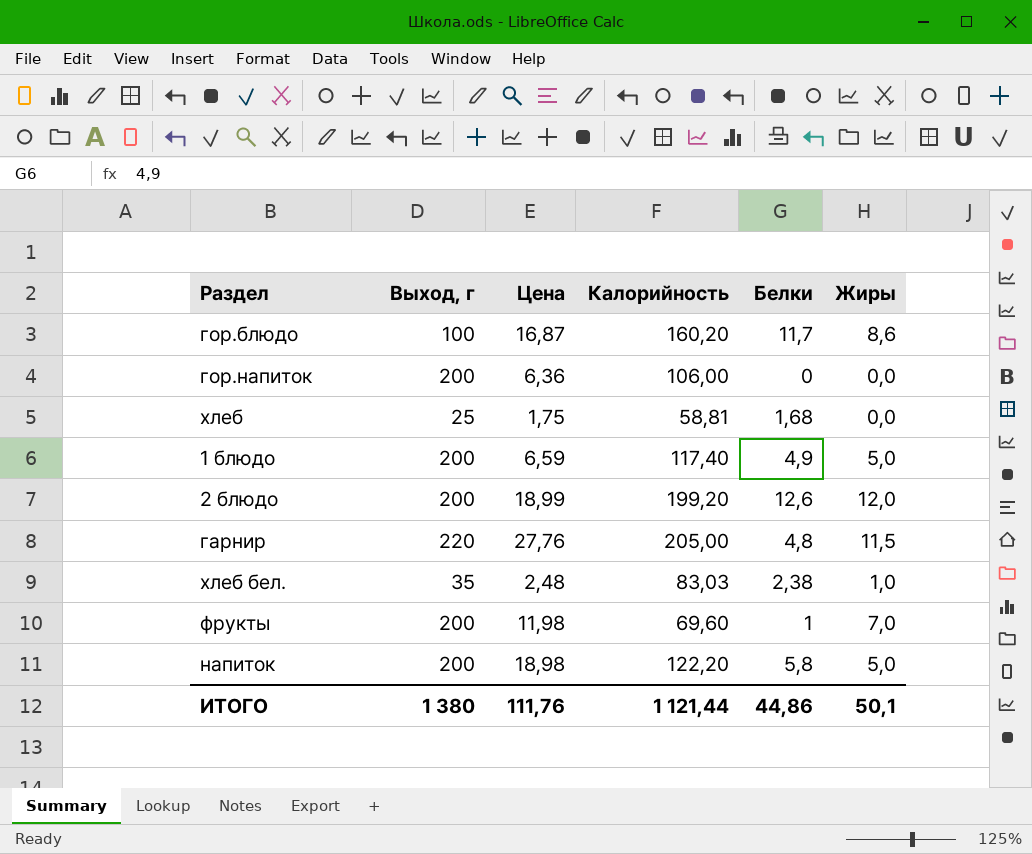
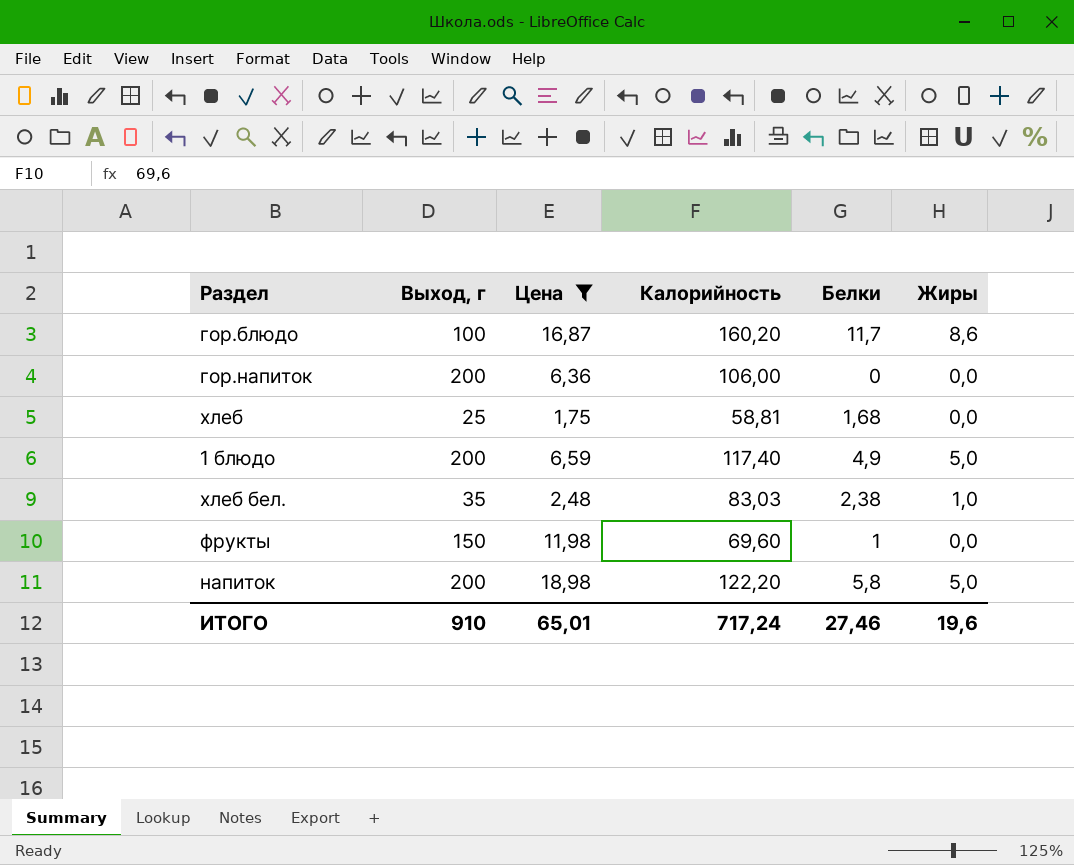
filter: none -> Цена <= 18,98
фрукты | Выход, г: 200 -> 150
фрукты | Жиры: 7,0 -> 0,0
ИТОГО | Выход, г: 1 380 -> 910
ИТОГО | Цена: 111,76 -> 65,01
ИТОГО | Калорийность: 1 121,44 -> 717,24
ИТОГО | Белки: 44,86 -> 27,46
ИТОГО | Жиры: 50,1 -> 19,6

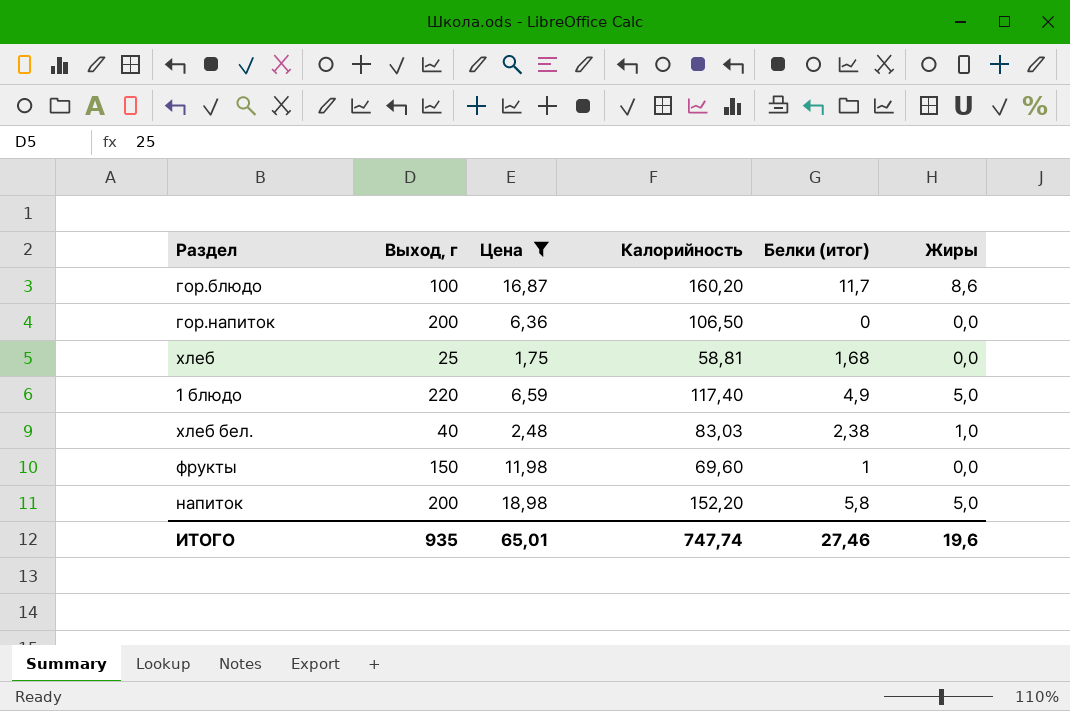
column name: Белки -> Белки (итог)
гор.напиток | Калорийность: 106,00 -> 106,50
1 блюдо | Выход, г: 200 -> 220
хлеб бел. | Выход, г: 35 -> 40
напиток | Калорийность: 122,20 -> 152,20
ИТОГО | Выход, г: 910 -> 935
ИТОГО | Калорийность: 717,24 -> 747,74

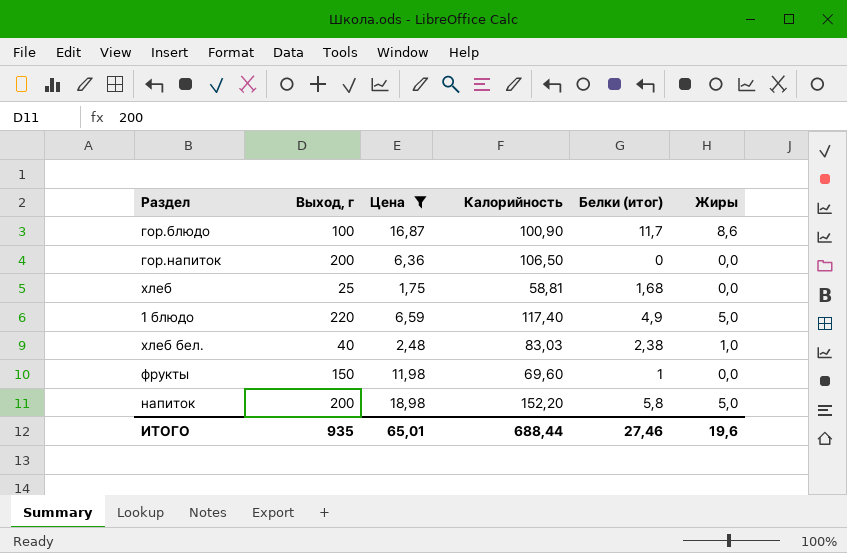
гор.блюдо | Калорийность: 160,20 -> 100,90
ИТОГО | Калорийность: 747,74 -> 688,44

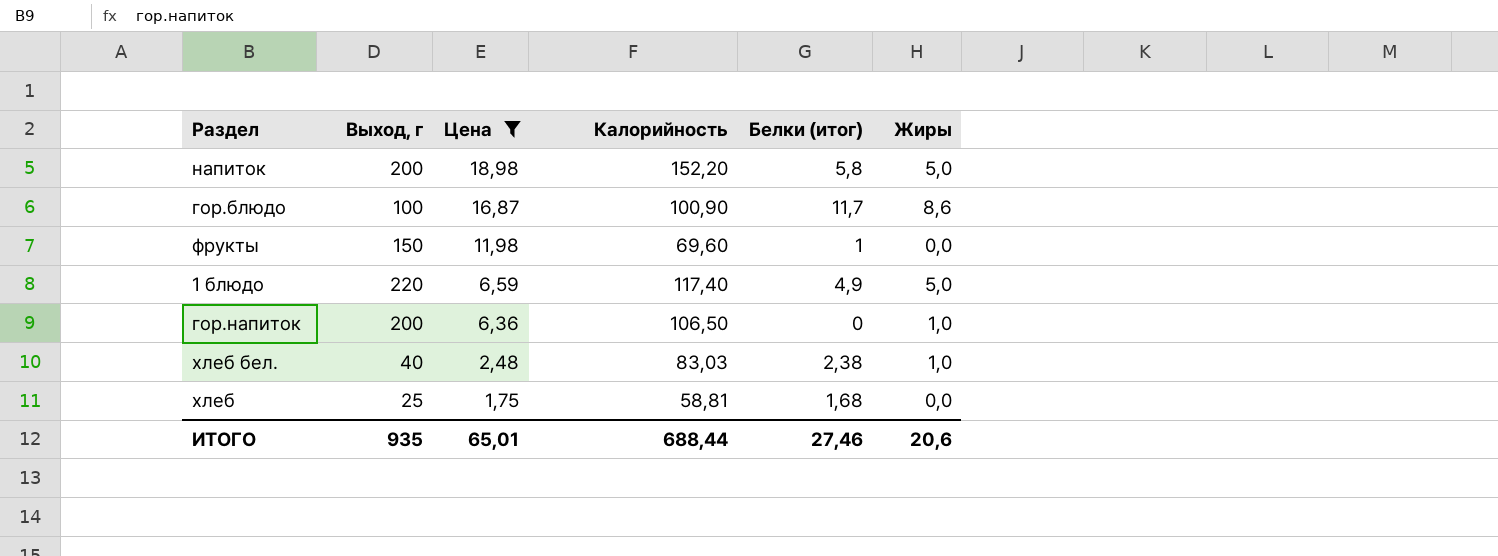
row order: none -> Цена descending
гор.напиток | Жиры: 0,0 -> 1,0
ИТОГО | Жиры: 19,6 -> 20,6

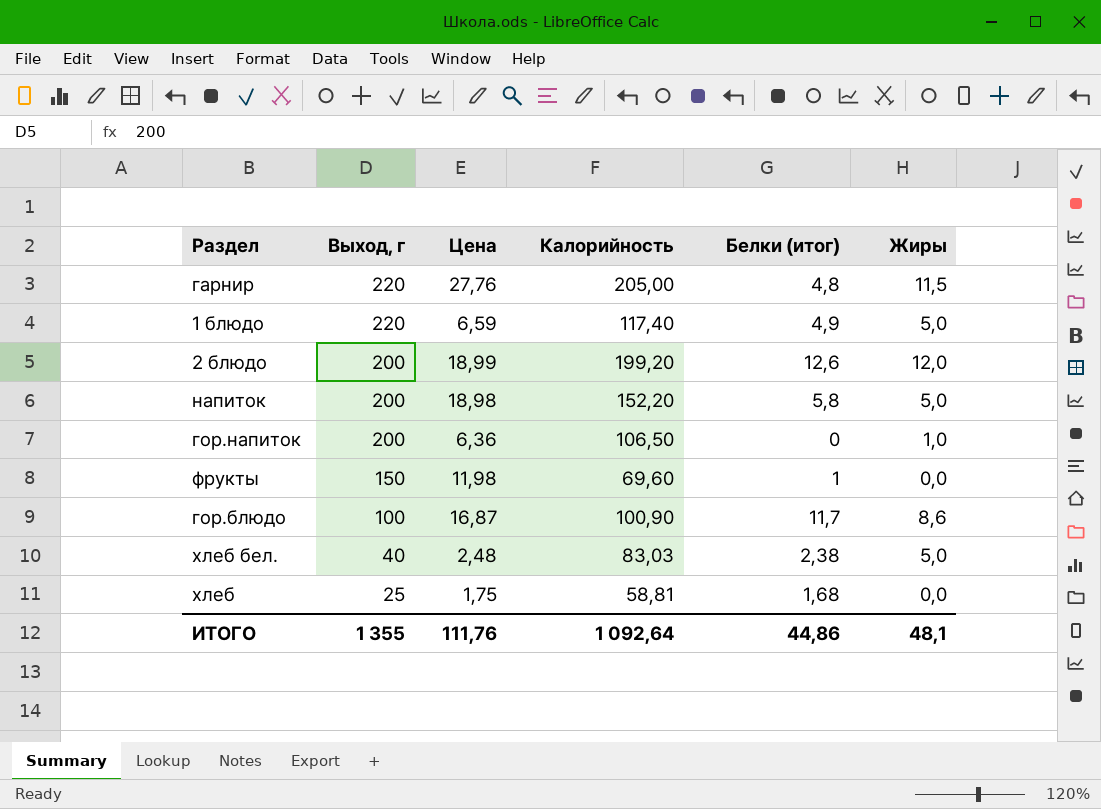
filter: Цена <= 18,98 -> none
row order: Цена descending -> Выход, г descending
хлеб бел. | Жиры: 1,0 -> 5,0
ИТОГО | Выход, г: 935 -> 1 355
ИТОГО | Цена: 65,01 -> 111,76
ИТОГО | Калорийность: 688,44 -> 1 092,64
ИТОГО | Белки (итог): 27,46 -> 44,86
ИТОГО | Жиры: 20,6 -> 48,1

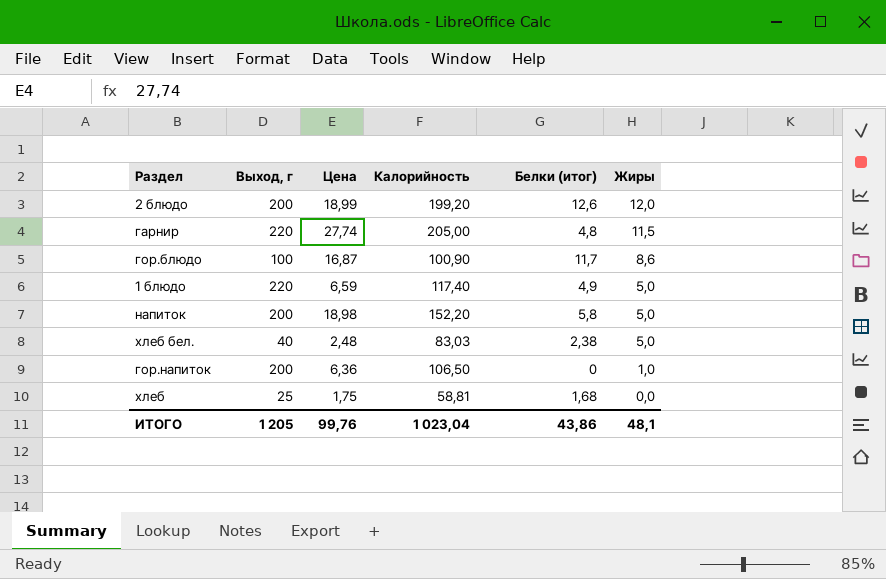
row order: Выход, г descending -> Жиры descending
row фрукты: 150 | 11,98 | 69,60 | 1 | 0,0 -> none
гарнир | Цена: 27,76 -> 27,74
ИТОГО | Выход, г: 1 355 -> 1 205
ИТОГО | Цена: 111,76 -> 99,76
ИТОГО | Калорийность: 1 092,64 -> 1 023,04
ИТОГО | Белки (итог): 44,86 -> 43,86

